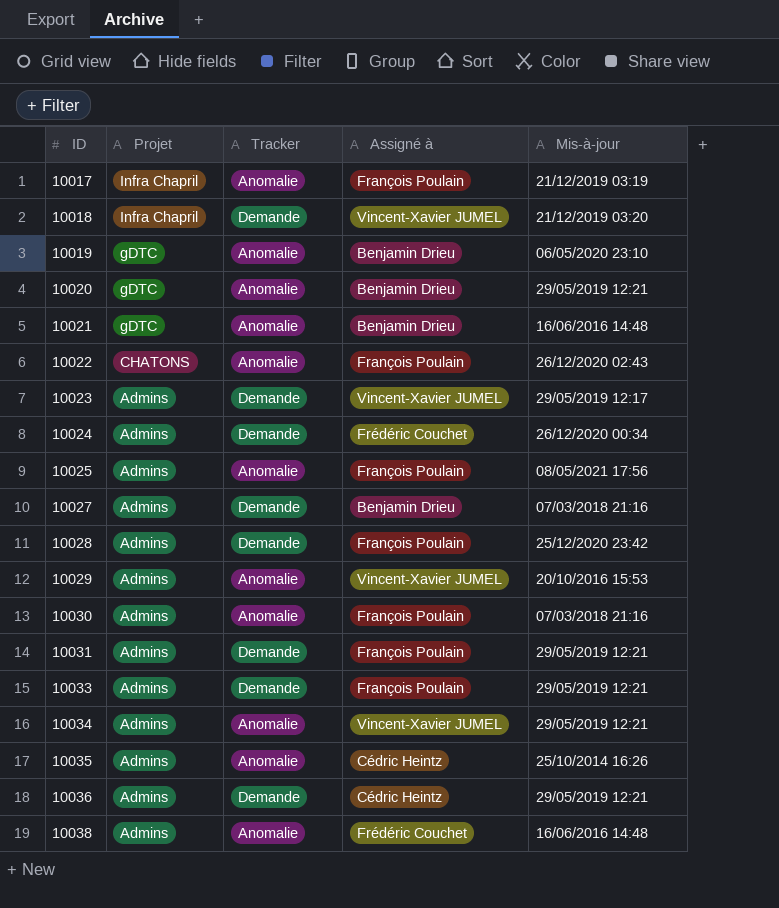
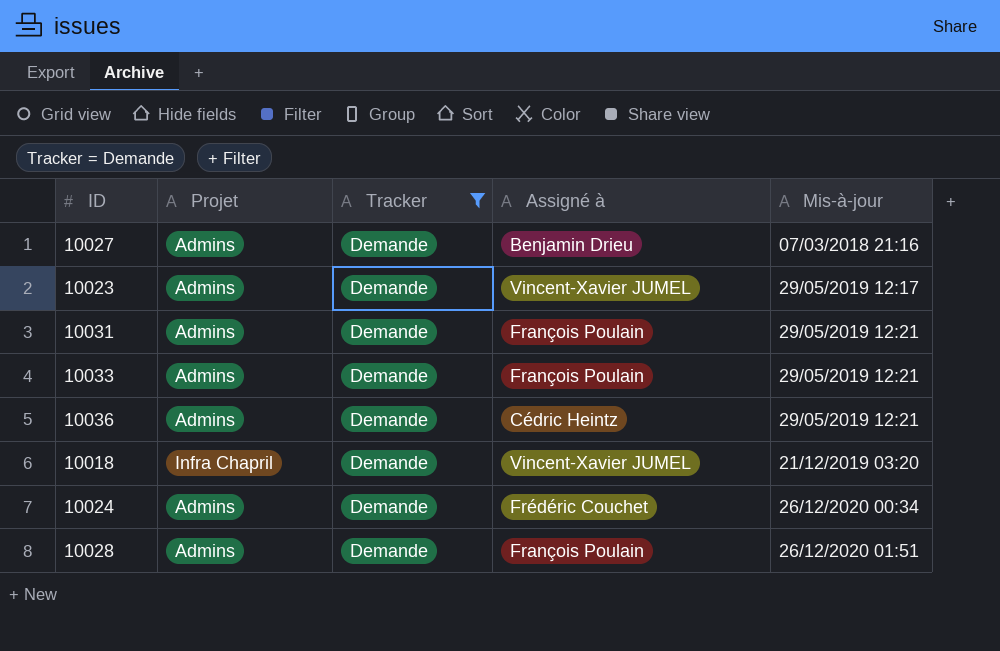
filter: none -> Tracker = Demande
row order: ID ascending -> Mis-à-jour ascending
10028 | Mis-à-jour: 25/12/2020 23:42 -> 26/12/2020 01:51

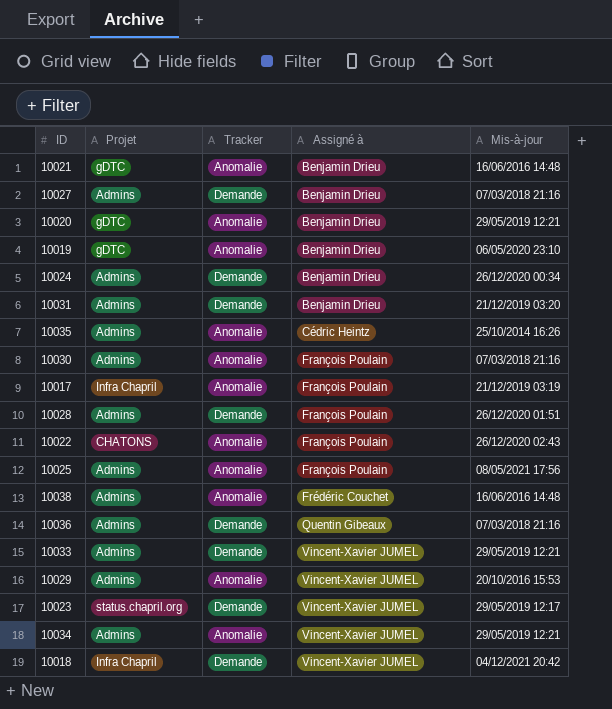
filter: Tracker = Demande -> none
row order: Mis-à-jour ascending -> Assigné à ascending
10024 | Assigné à: Frédéric Couchet -> Benjamin Drieu
10031 | Assigné à: François Poulain -> Benjamin Drieu
10031 | Mis-à-jour: 29/05/2019 12:21 -> 21/12/2019 03:20
10036 | Assigné à: Cédric Heintz -> Quentin Gibeaux
10036 | Mis-à-jour: 29/05/2019 12:21 -> 07/03/2018 21:16
10033 | Assigné à: François Poulain -> Vincent-Xavier JUMEL
10023 | Projet: Admins -> status.chapril.org
10018 | Mis-à-jour: 21/12/2019 03:20 -> 04/12/2021 20:42

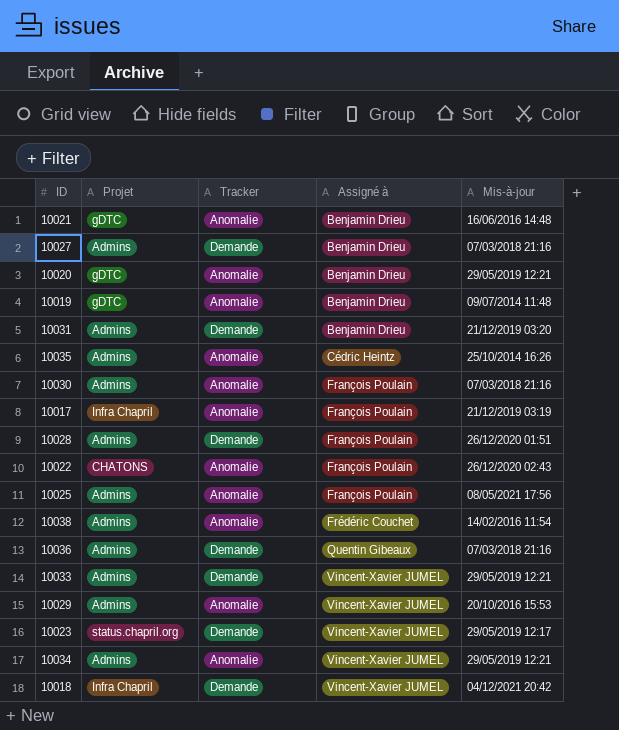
row 10024: Admins | Demande | Benjamin Drieu | 26/12/2020 00:34 -> none
10019 | Mis-à-jour: 06/05/2020 23:10 -> 09/07/2014 11:48
10038 | Mis-à-jour: 16/06/2016 14:48 -> 14/02/2016 11:54

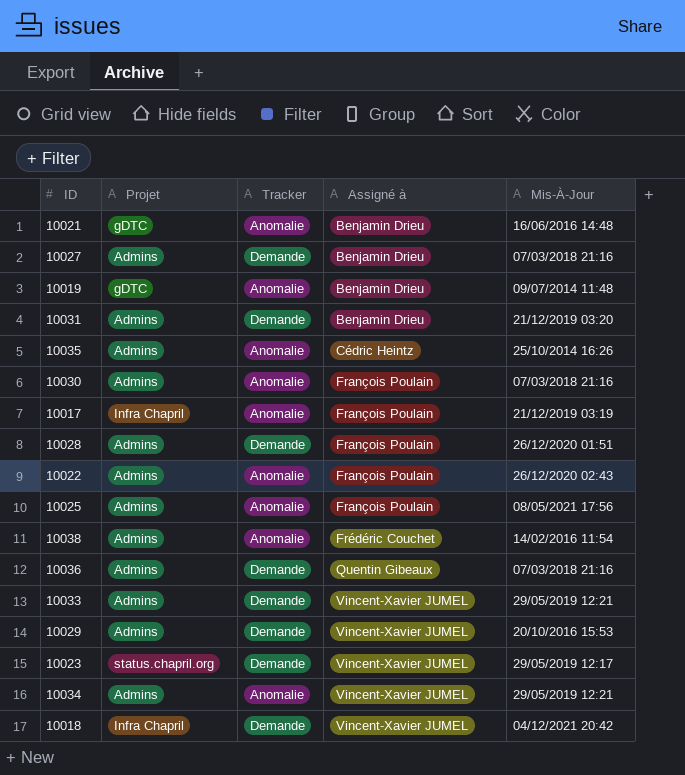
column name: Mis-à-jour -> Mis-À-Jour
row 10020: gDTC | Anomalie | Benjamin Drieu | 29/05/2019 12:21 -> none
10022 | Projet: CHATONS -> Admins
10029 | Tracker: Anomalie -> Demande

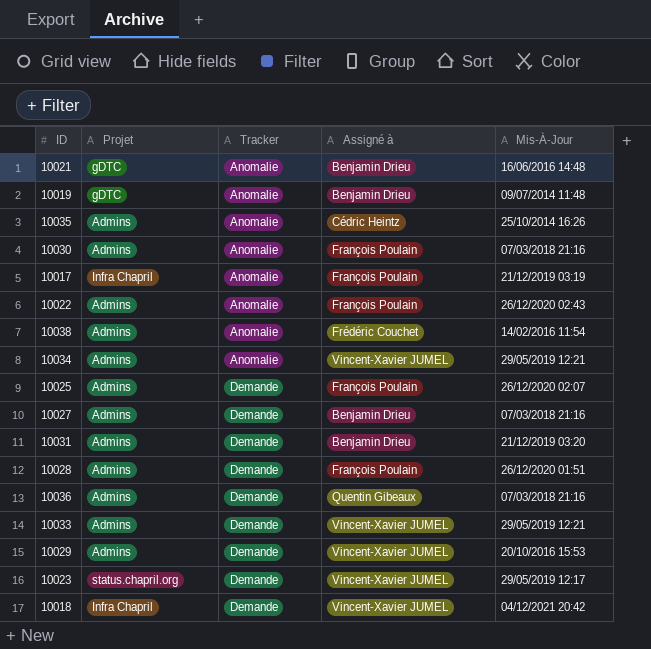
row order: Assigné à ascending -> Tracker ascending
10025 | Tracker: Anomalie -> Demande
10025 | Mis-À-Jour: 08/05/2021 17:56 -> 26/12/2020 02:07

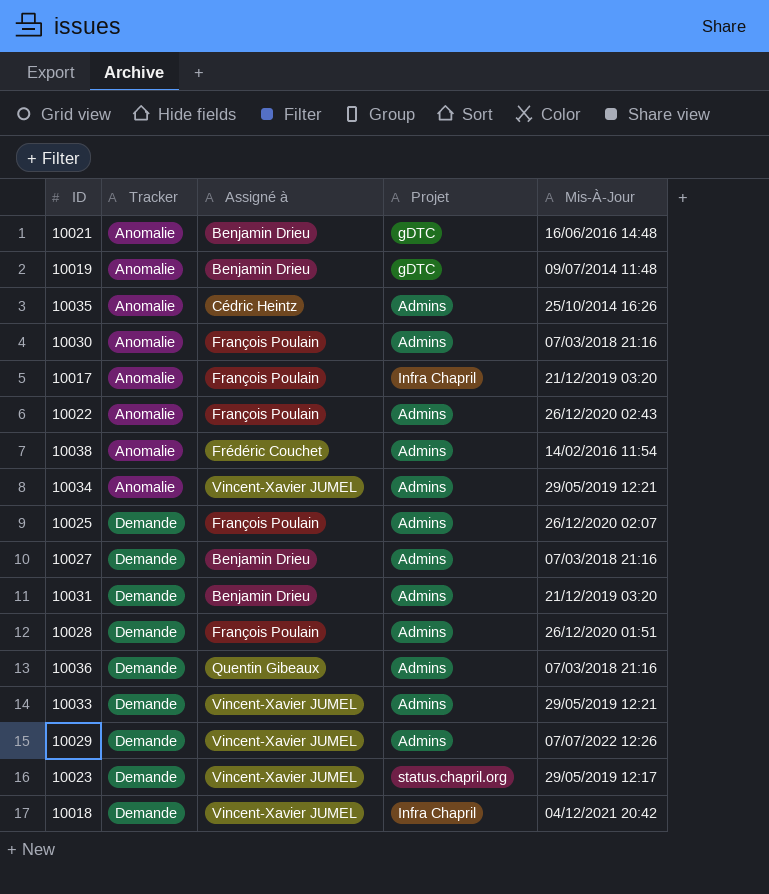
column Projet | position: 2 -> 4
10017 | Mis-À-Jour: 21/12/2019 03:19 -> 21/12/2019 03:20
10029 | Mis-À-Jour: 20/10/2016 15:53 -> 07/07/2022 12:26

